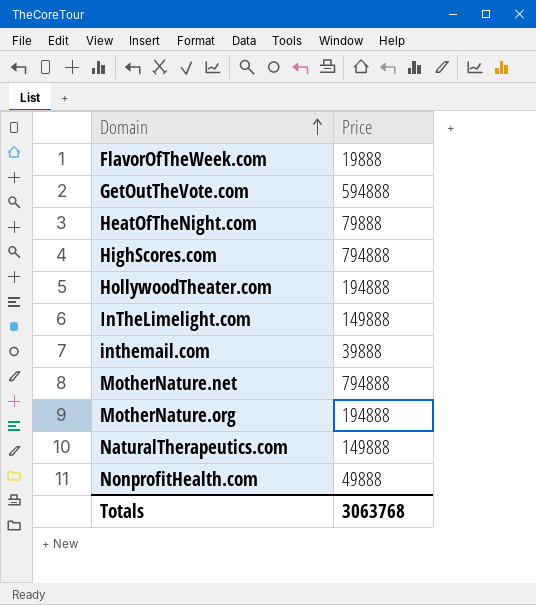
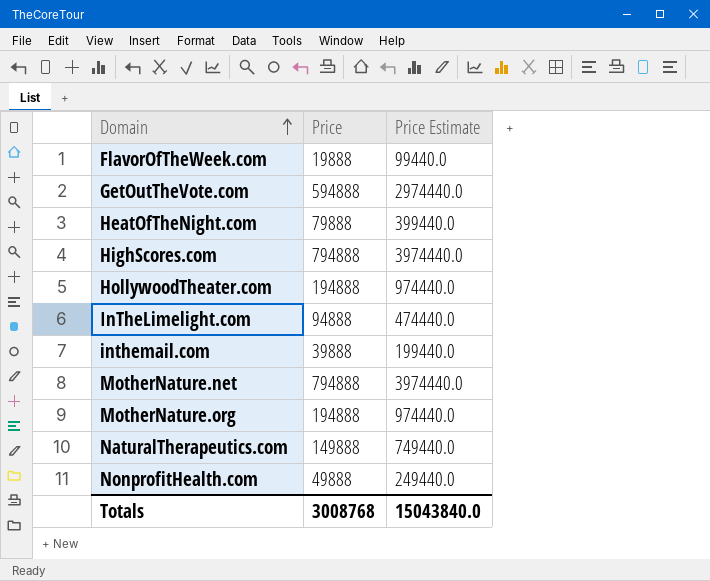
column Price Estimate | formula: none -> [Price] * 5
InTheLimelight.com | Price: 149888 -> 94888
Totals | Price: 3063768 -> 3008768

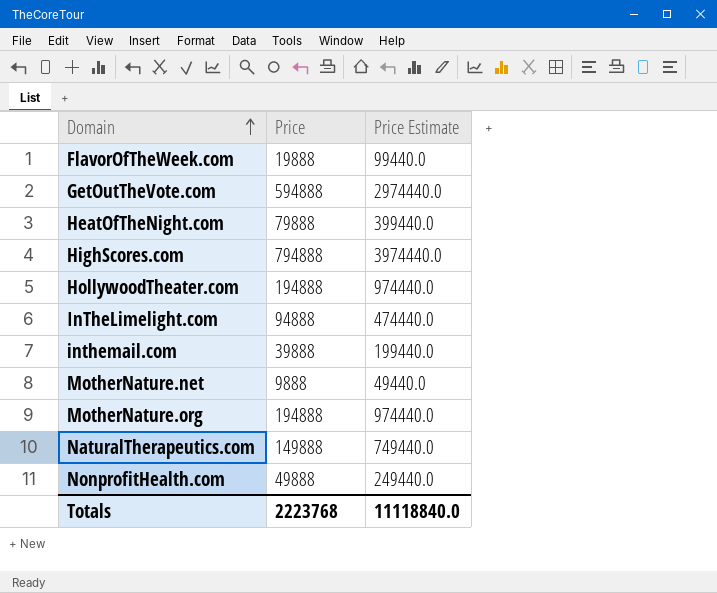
MotherNature.net | Price: 794888 -> 9888
MotherNature.net | Price Estimate: 3974440.0 -> 49440.0
Totals | Price: 3008768 -> 2223768
Totals | Price Estimate: 15043840.0 -> 11118840.0

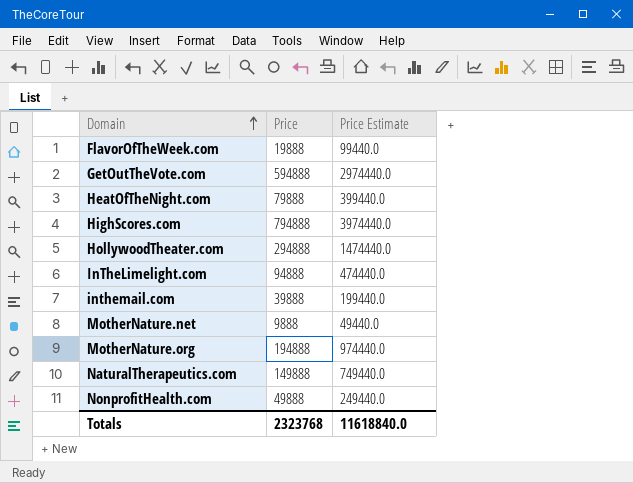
HollywoodTheater.com | Price: 194888 -> 294888
HollywoodTheater.com | Price Estimate: 974440.0 -> 1474440.0
Totals | Price: 2223768 -> 2323768
Totals | Price Estimate: 11118840.0 -> 11618840.0

